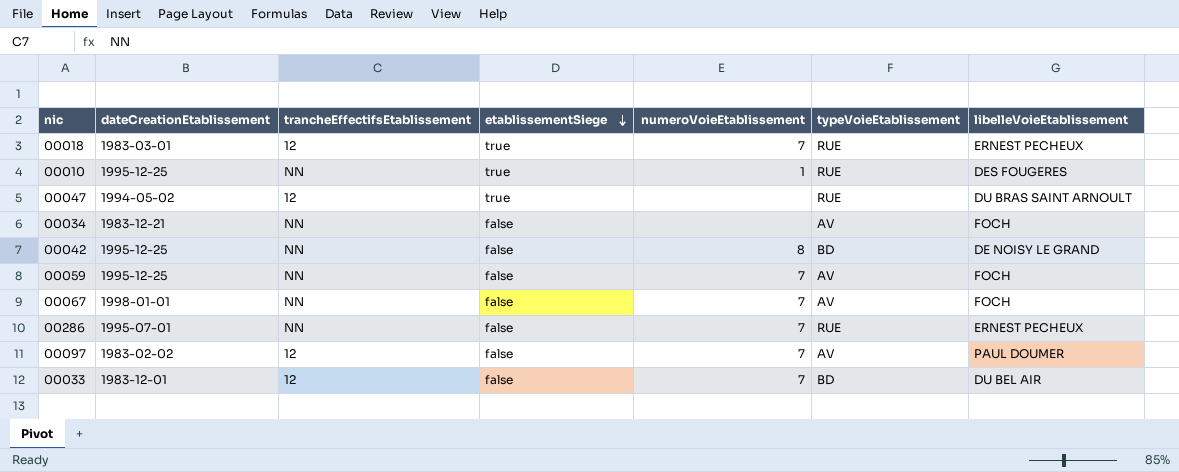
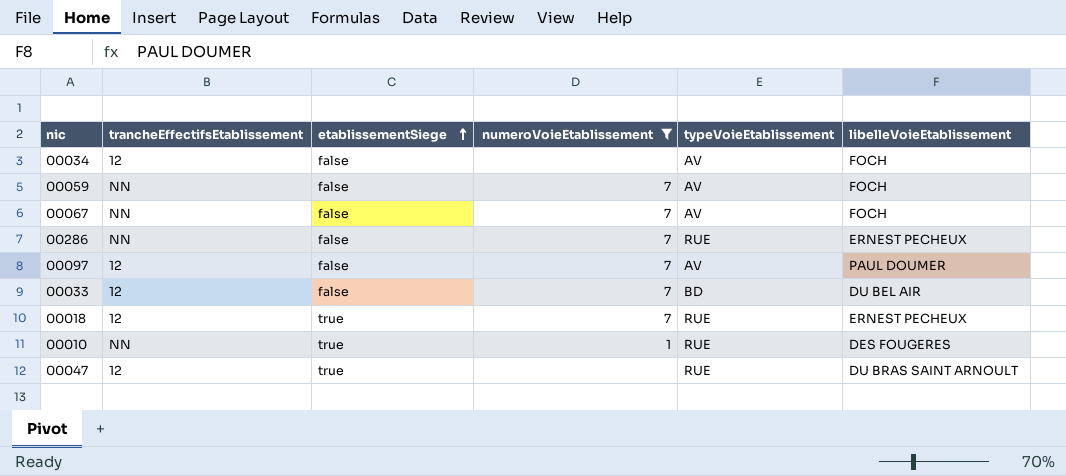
filter: none -> numeroVoieEtablissement != 8
row order: etablissementSiege descending -> etablissementSiege ascending
column dateCreationEtablissement | position: 2 -> none
00034 | trancheEffectifsEtablissement: NN -> 12

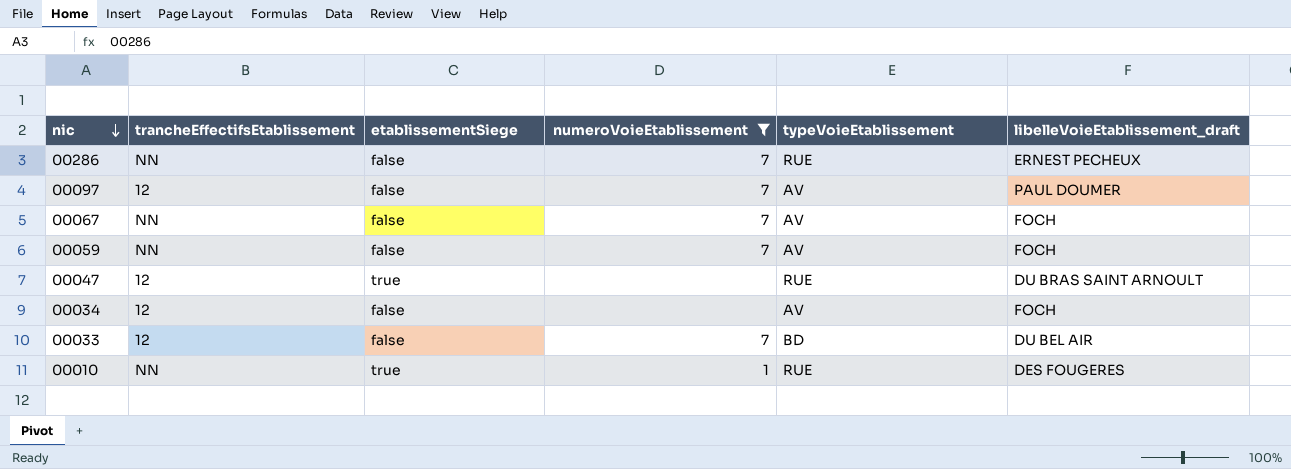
row order: etablissementSiege ascending -> nic descending
column name: libelleVoieEtablissement -> libelleVoieEtablissement_draft
row 00018: 12 | true | 7 | RUE | ERNEST PECHEUX -> none

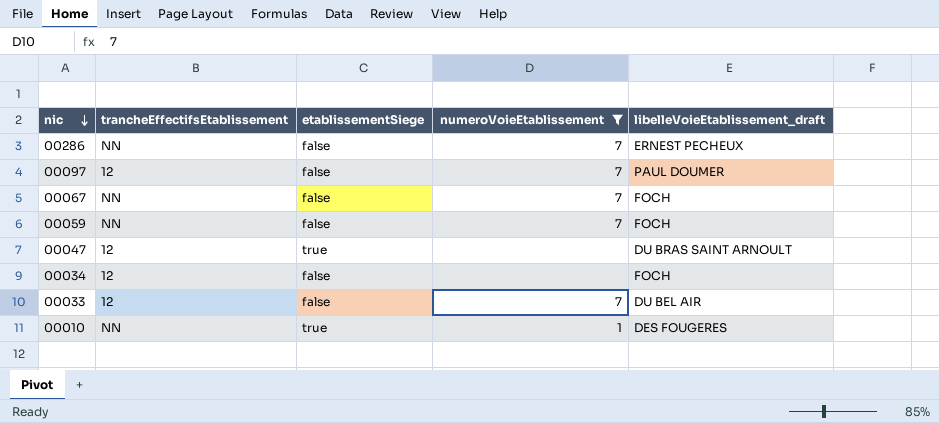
column typeVoieEtablissement | position: 5 -> none

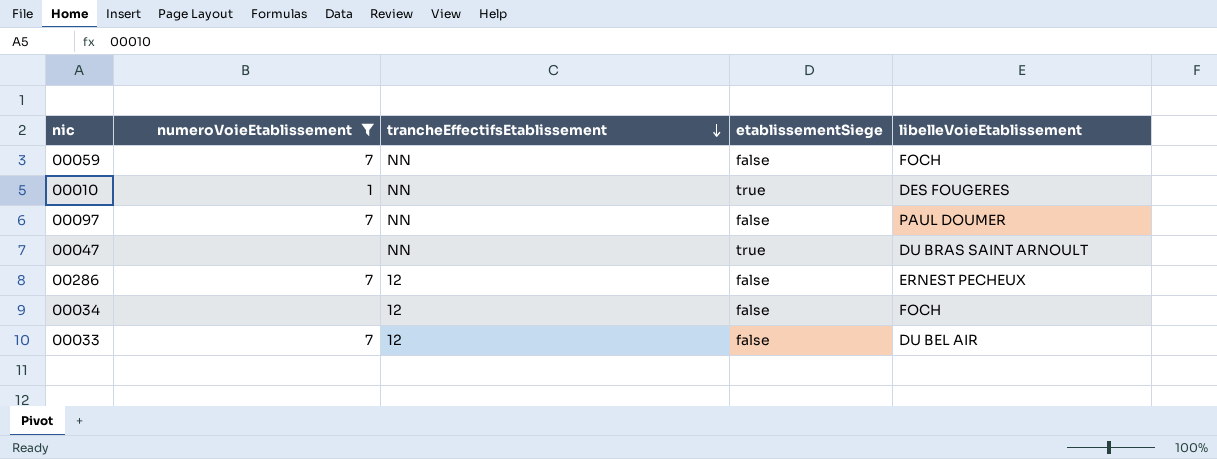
row order: nic descending -> trancheEffectifsEtablissement descending
column numeroVoieEtablissement | position: 4 -> 2
column name: libelleVoieEtablissement_draft -> libelleVoieEtablissement
row 00067: NN | false | 7 | FOCH -> none
00097 | trancheEffectifsEtablissement: 12 -> NN
00047 | trancheEffectifsEtablissement: 12 -> NN
00286 | trancheEffectifsEtablissement: NN -> 12

